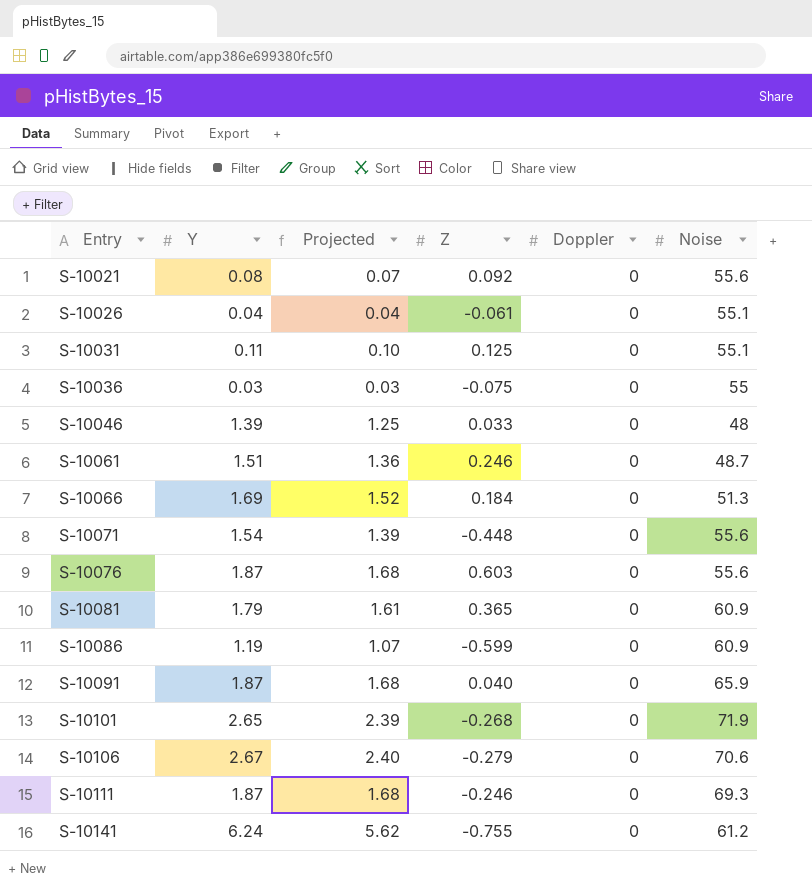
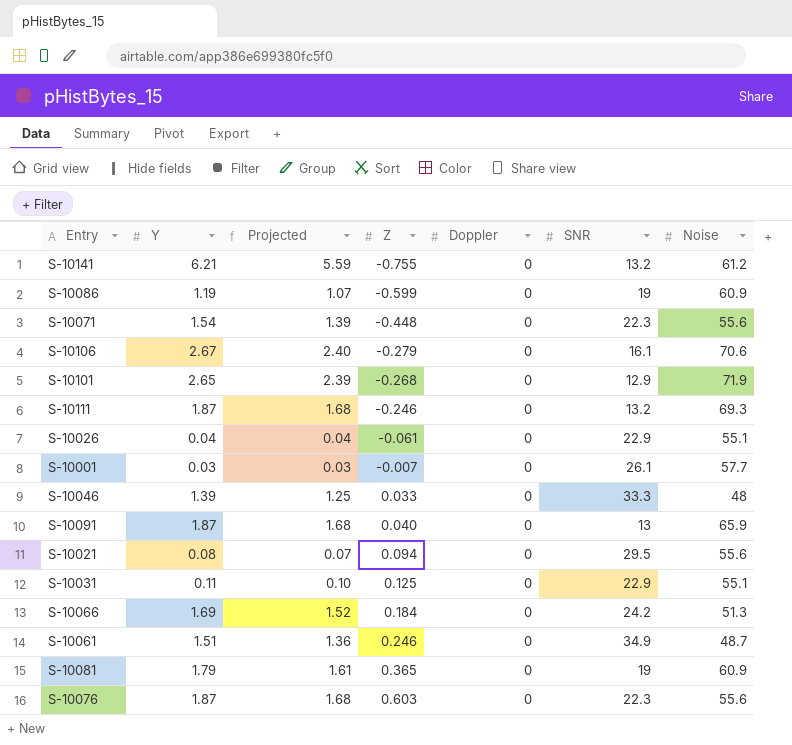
row order: Entry ascending -> Z ascending
column SNR | position: none -> 6
row S-10036: 0.03 | 0.03 | -0.075 | 0 | 55 -> none
S-10141 | Y: 6.24 -> 6.21
S-10141 | Projected: 5.62 -> 5.59
row S-10001: none -> 0.03 | 0.03 | -0.007 | 0 | 26.1 | 57.7
S-10021 | Z: 0.092 -> 0.094

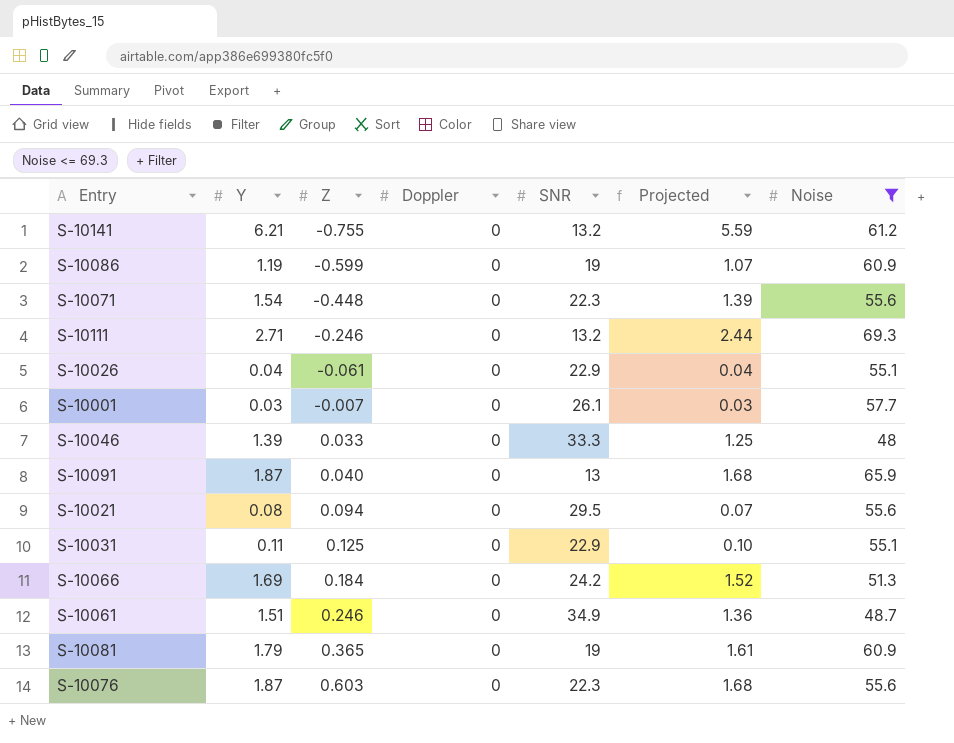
filter: none -> Noise <= 69.3
column Projected | position: 3 -> 6
S-10111 | Y: 1.87 -> 2.71
S-10111 | Projected: 1.68 -> 2.44

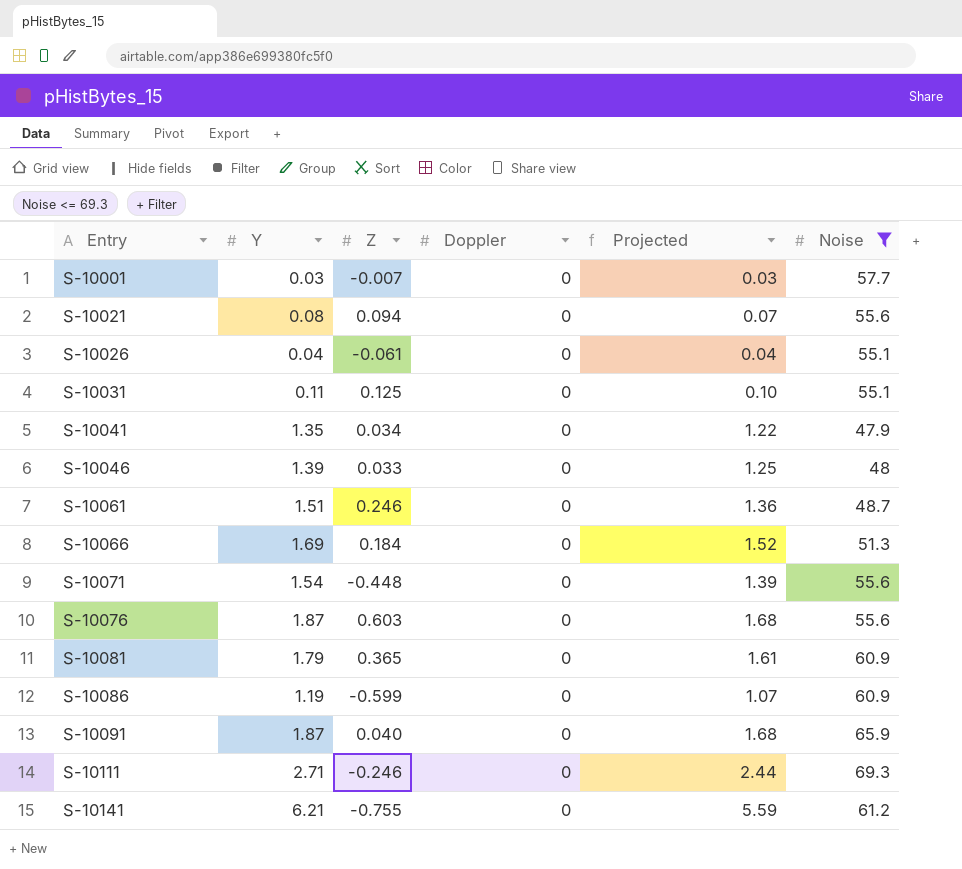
row order: Z ascending -> Entry ascending
column SNR | position: 5 -> none
row S-10041: none -> 1.35 | 0.034 | 0 | 1.22 | 47.9

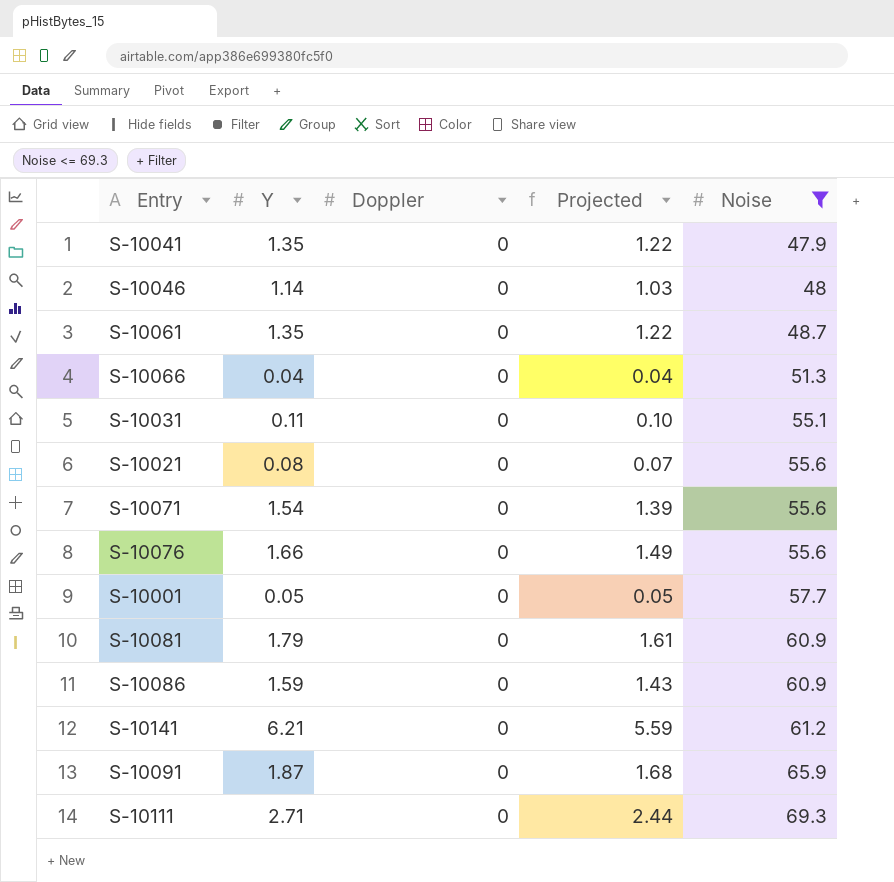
row order: Entry ascending -> Noise ascending
column Z | position: 3 -> none
row S-10026: 0.04 | -0.061 | 0 | 0.04 | 55.1 -> none
S-10046 | Y: 1.39 -> 1.14
S-10046 | Projected: 1.25 -> 1.03
S-10061 | Y: 1.51 -> 1.35
S-10061 | Projected: 1.36 -> 1.22
S-10066 | Y: 1.69 -> 0.04
S-10066 | Projected: 1.52 -> 0.04
S-10076 | Y: 1.87 -> 1.66
S-10076 | Projected: 1.68 -> 1.49
S-10001 | Y: 0.03 -> 0.05
S-10001 | Projected: 0.03 -> 0.05
S-10086 | Y: 1.19 -> 1.59
S-10086 | Projected: 1.07 -> 1.43

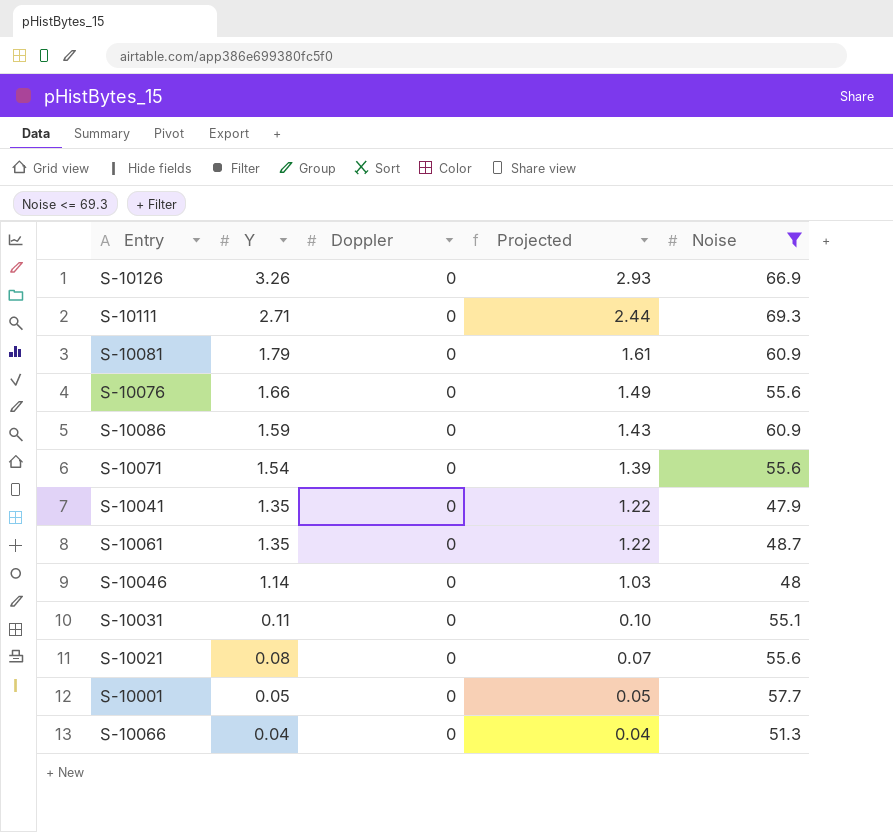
row order: Noise ascending -> Y descending
row S-10141: 6.21 | 0 | 5.59 | 61.2 -> none
row S-10091: 1.87 | 0 | 1.68 | 65.9 -> none
row S-10126: none -> 3.26 | 0 | 2.93 | 66.9

